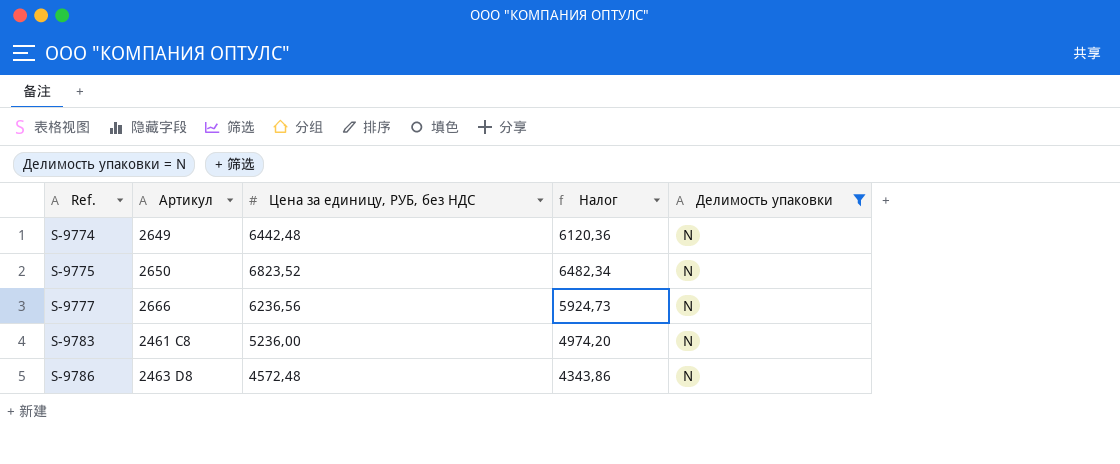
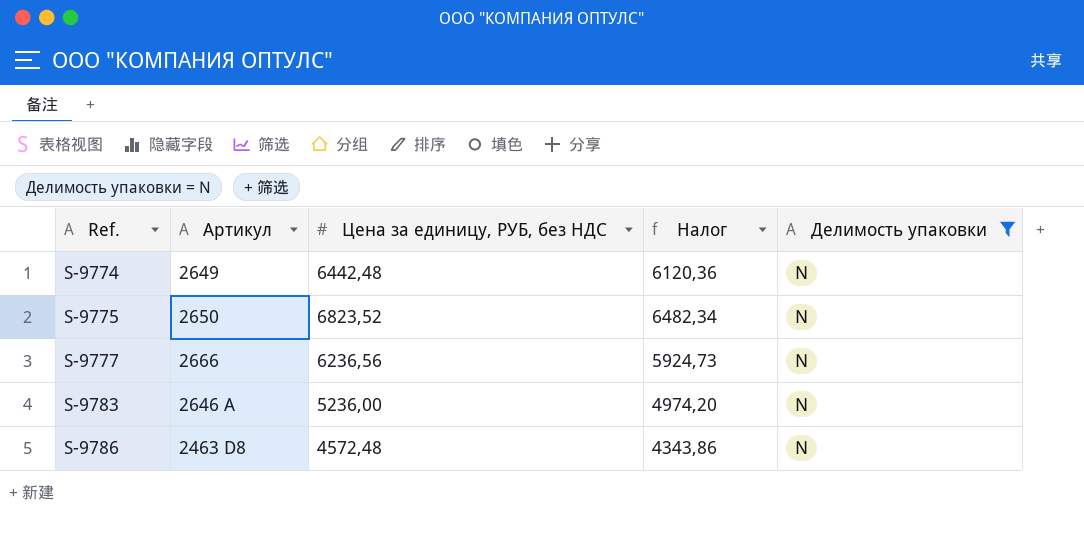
S-9783 | Артикул: 2461 C8 -> 2646 A

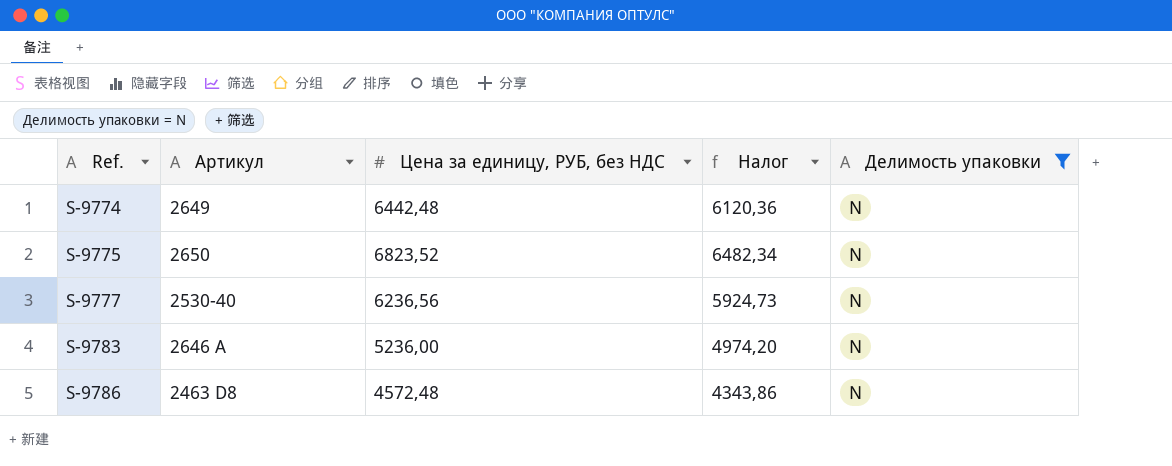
S-9777 | Артикул: 2666 -> 2530-40

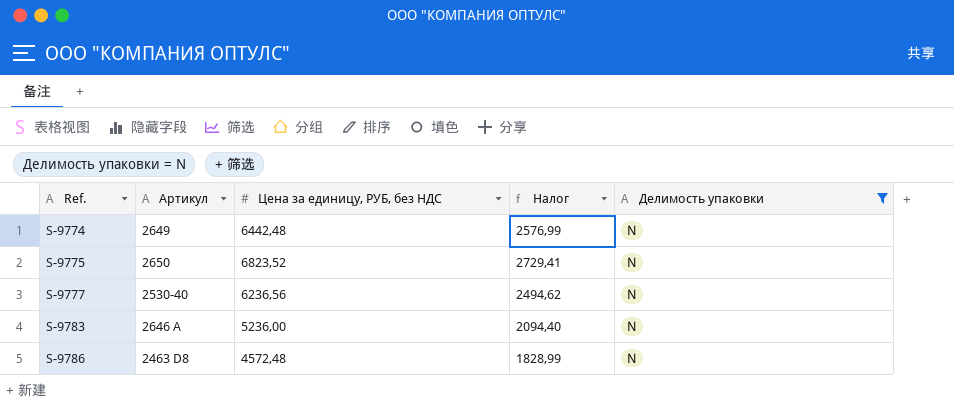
column Налог | formula: [Цена за единицу, РУБ, без НДС] * 0,95 -> [Цена за единицу, РУБ, без НДС] * 0,4

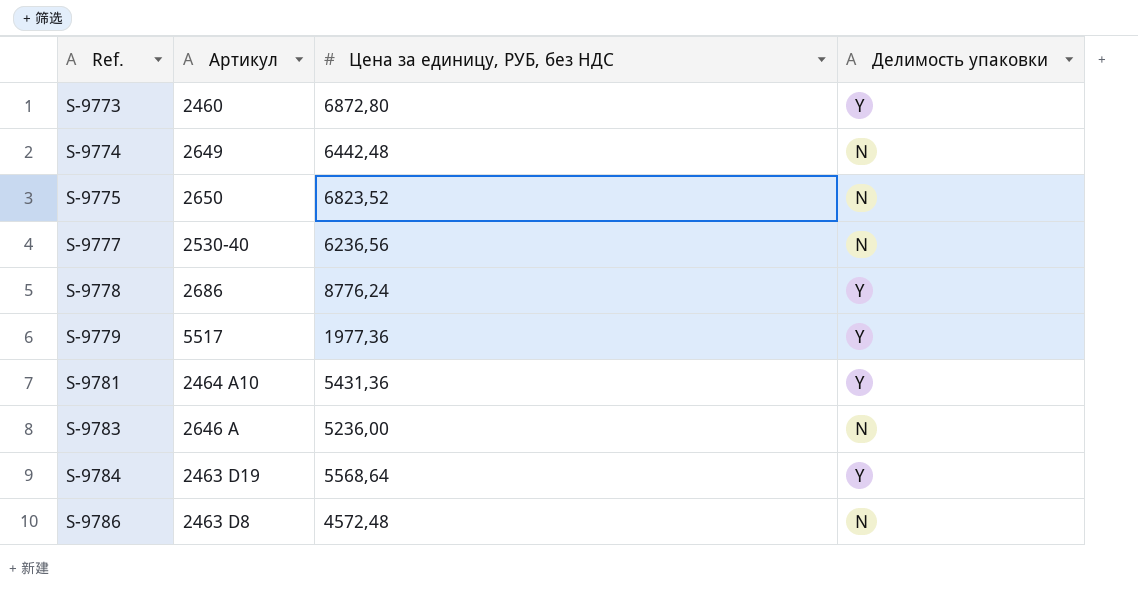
filter: Делимость упаковки = N -> none
column Налог | formula: [Цена за единицу, РУБ, без НДС] * 0,4 -> none

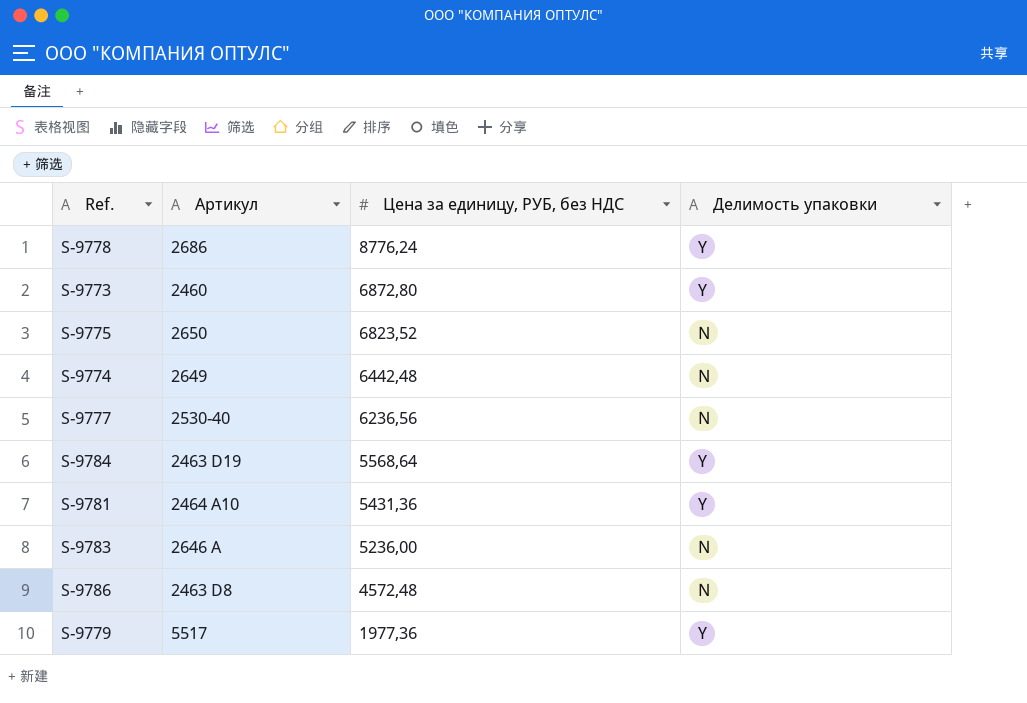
row order: Ref. ascending -> Цена за единицу, РУБ, без НДС descending

